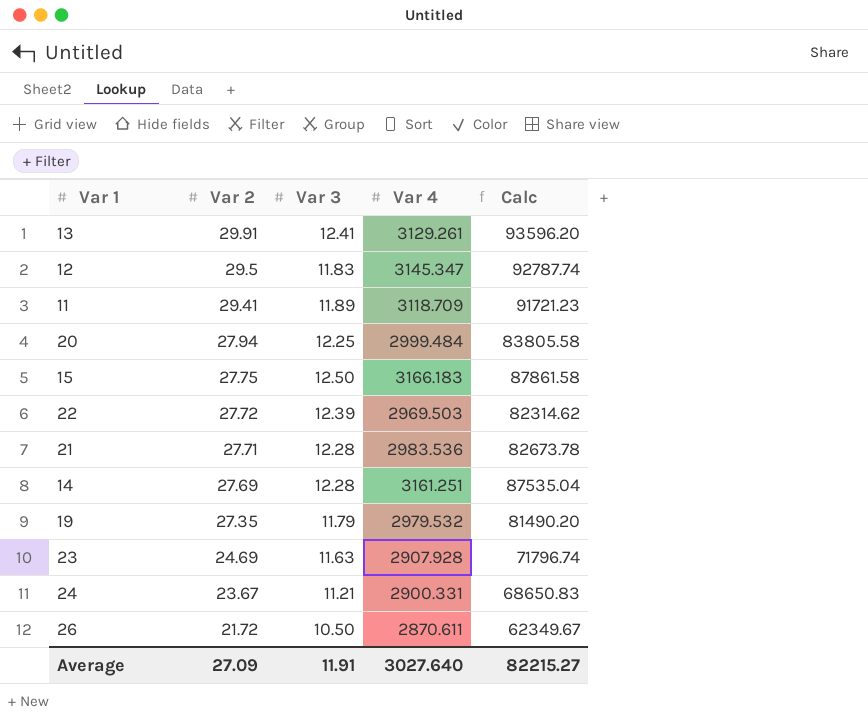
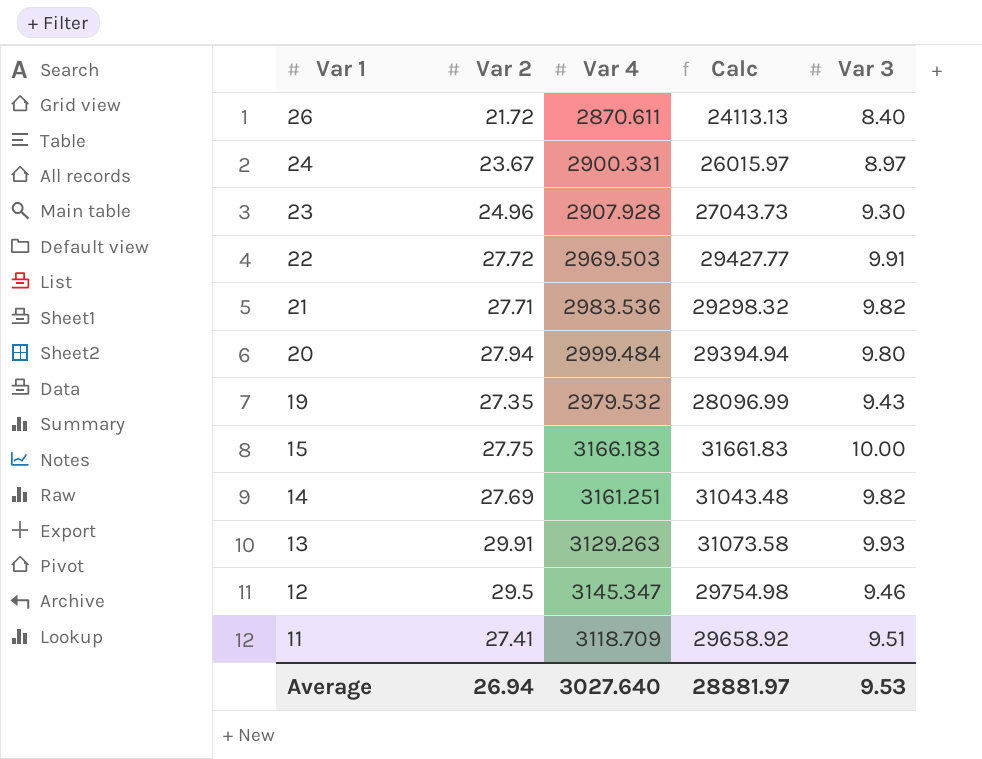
row order: Var 2 descending -> Var 1 descending
column Calc | formula: [Var 2] * [Var 4] -> [Var 4] * [Var 3]
column Var 3 | position: 3 -> 5
26 | Var 3: 10.50 -> 8.40
24 | Var 3: 11.21 -> 8.97
23 | Var 2: 24.69 -> 24.96
23 | Var 3: 11.63 -> 9.30
22 | Var 3: 12.39 -> 9.91
21 | Var 3: 12.28 -> 9.82
20 | Var 3: 12.25 -> 9.80
19 | Var 3: 11.79 -> 9.43
15 | Var 3: 12.50 -> 10.00
14 | Var 3: 12.28 -> 9.82
13 | Var 4: 3129.261 -> 3129.263
13 | Var 3: 12.41 -> 9.93
12 | Var 3: 11.83 -> 9.46
11 | Var 2: 29.41 -> 27.41
11 | Var 3: 11.89 -> 9.51
Average | Var 2: 27.09 -> 26.94
Average | Calc: 82215.27 -> 28881.97
Average | Var 3: 11.91 -> 9.53

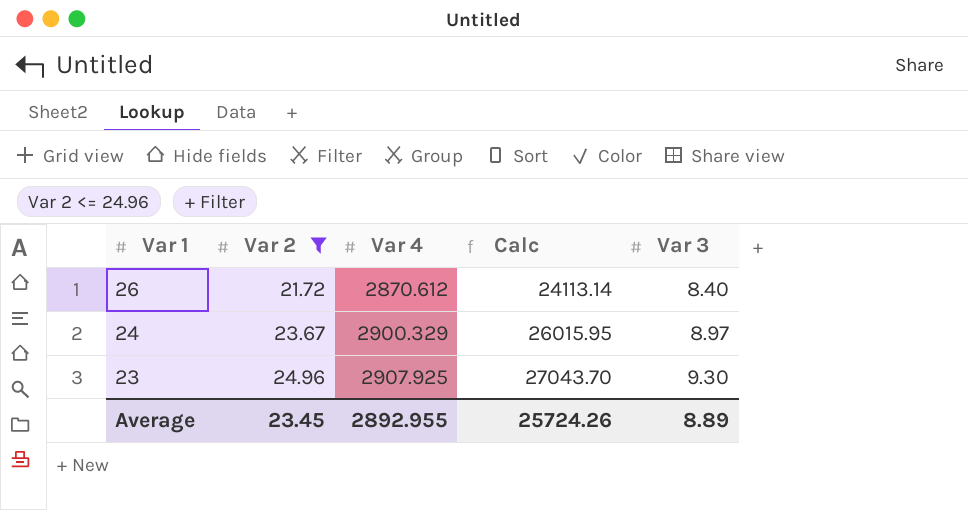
filter: none -> Var 2 <= 24.96
26 | Var 4: 2870.611 -> 2870.612
26 | Calc: 24113.13 -> 24113.14
24 | Var 4: 2900.331 -> 2900.329
24 | Calc: 26015.97 -> 26015.95
23 | Var 4: 2907.928 -> 2907.925
23 | Calc: 27043.73 -> 27043.70
Average | Var 2: 26.94 -> 23.45
Average | Var 4: 3027.640 -> 2892.955
Average | Calc: 28881.97 -> 25724.26
Average | Var 3: 9.53 -> 8.89

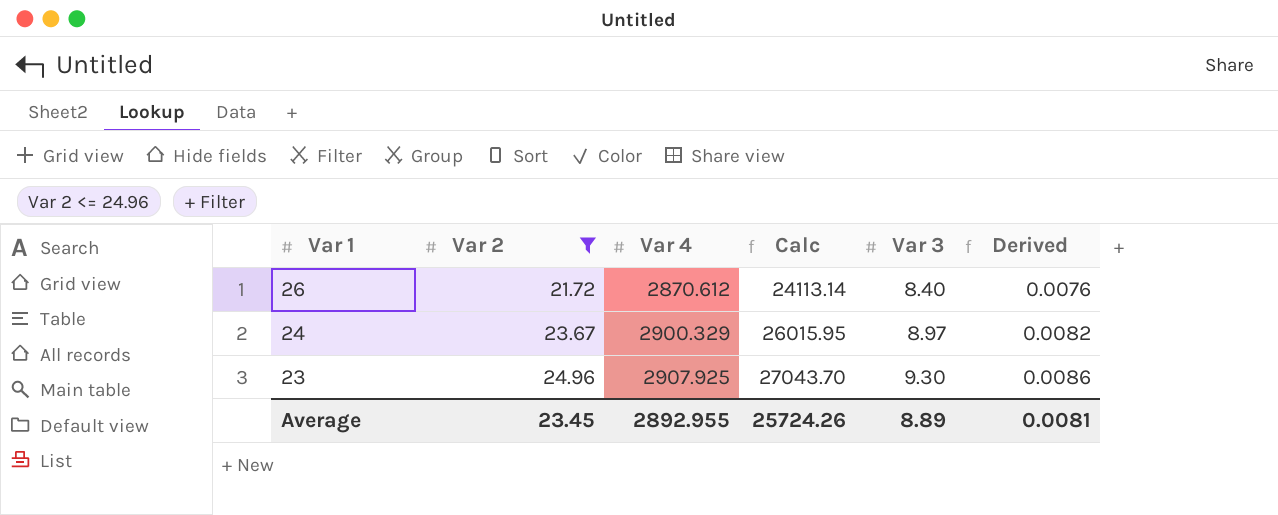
column Derived | formula: none -> [Var 2] / [Var 4]

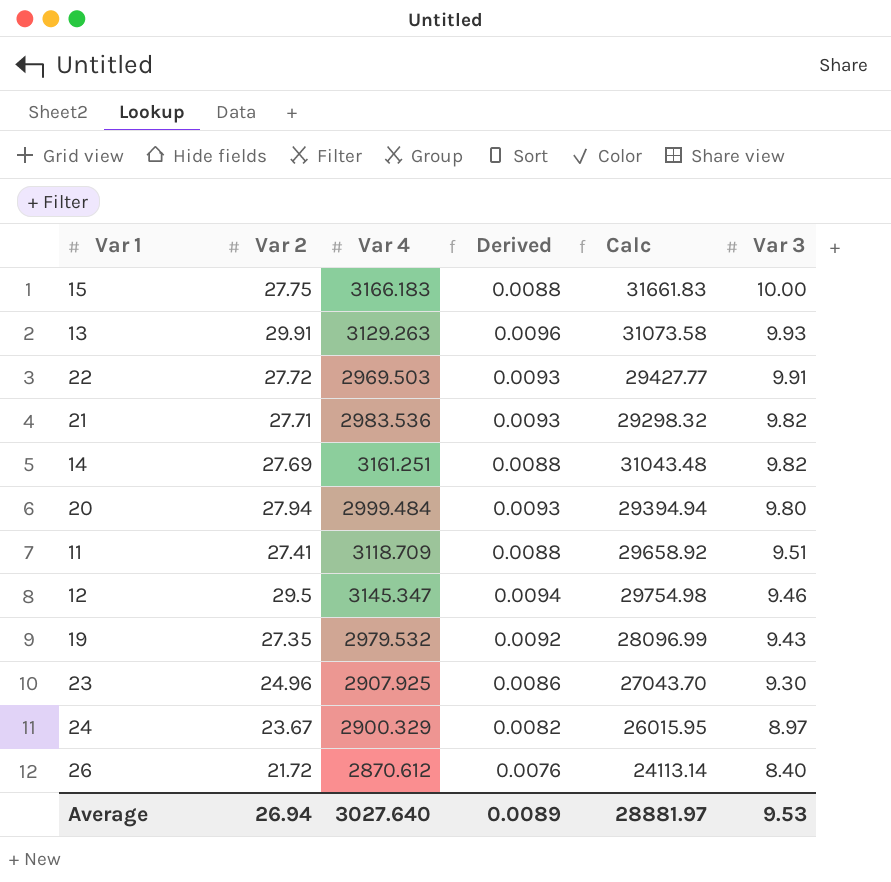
filter: Var 2 <= 24.96 -> none
row order: Var 1 descending -> Var 3 descending
column Derived | position: 6 -> 4
Average | Var 2: 23.45 -> 26.94
Average | Var 4: 2892.955 -> 3027.640
Average | Derived: 0.0081 -> 0.0089
Average | Calc: 25724.26 -> 28881.97
Average | Var 3: 8.89 -> 9.53

